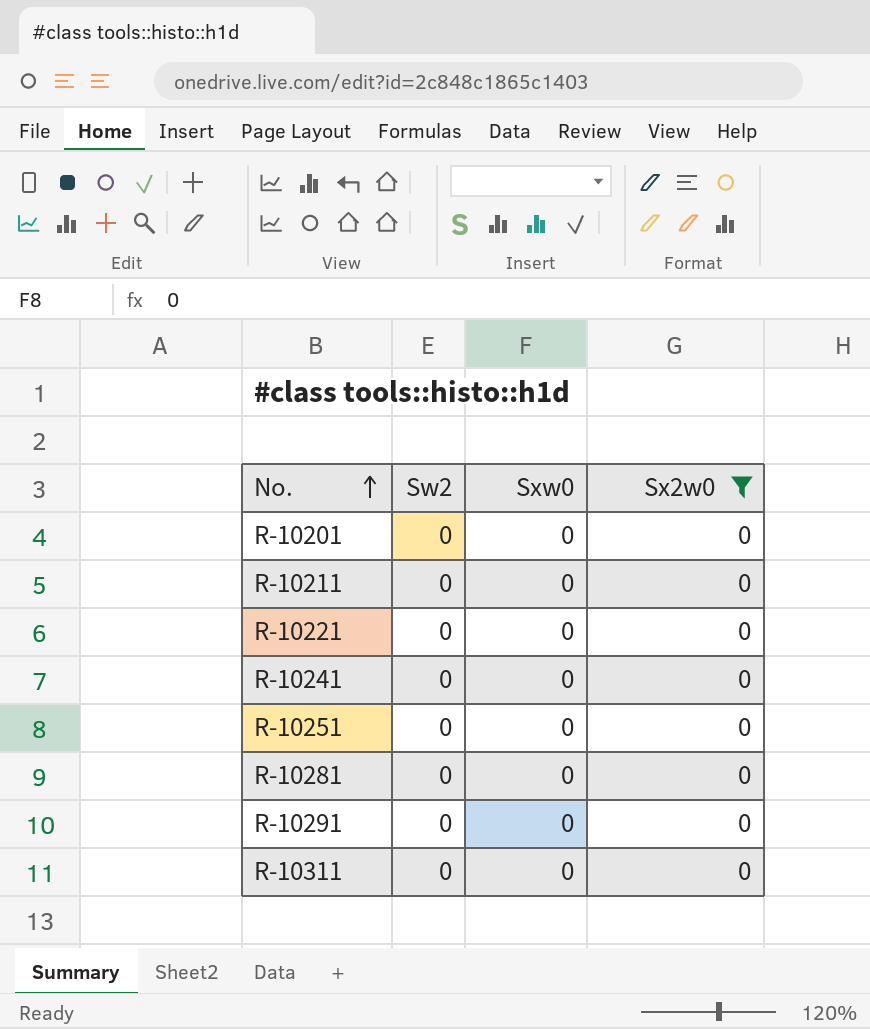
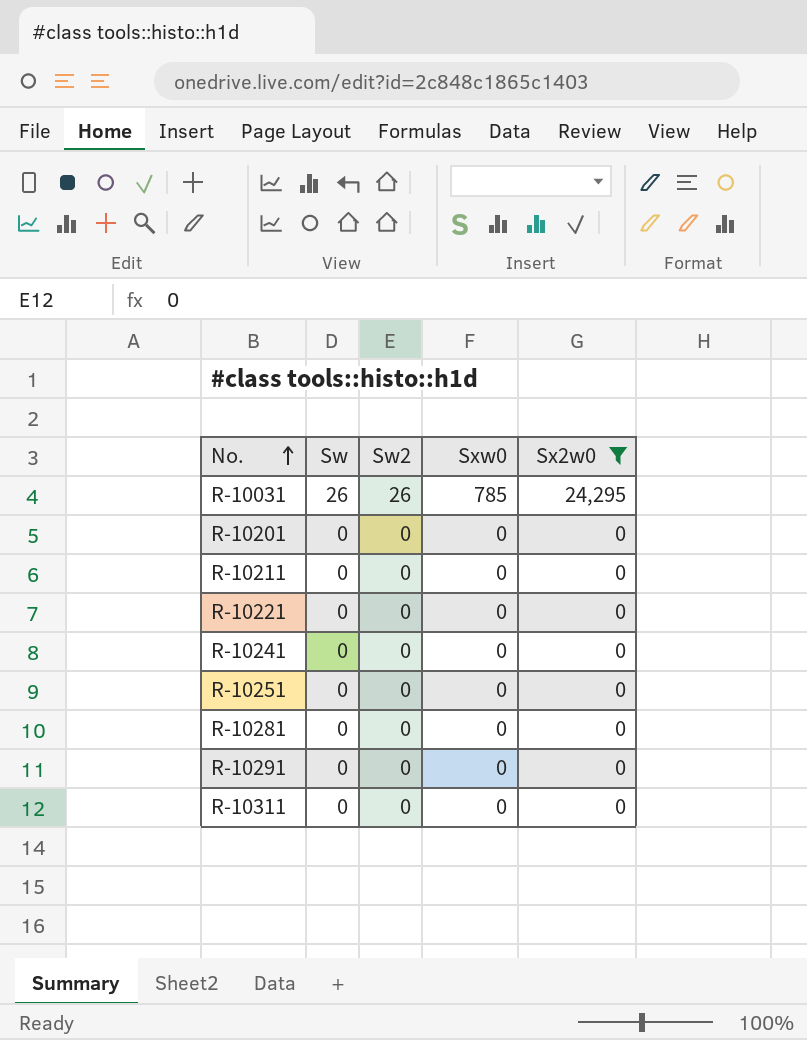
column Sw | position: none -> 2
row R-10031: none -> 26 | 26 | 785 | 24,295

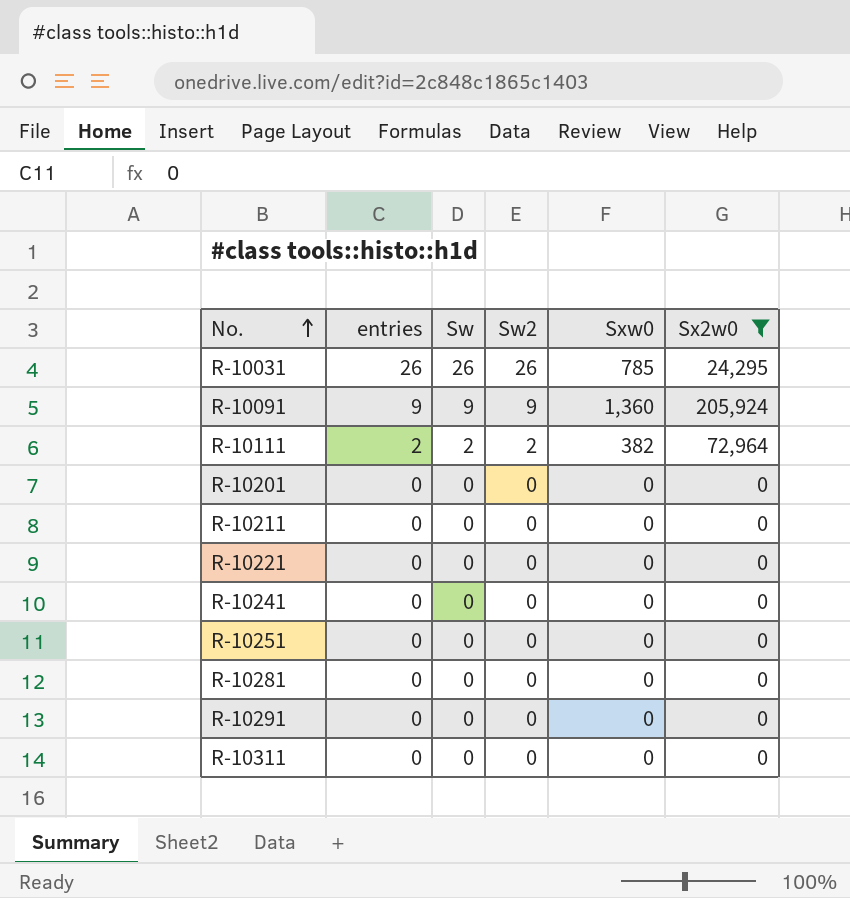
column entries | position: none -> 2
row R-10091: none -> 9 | 9 | 9 | 1,360 | 205,924
row R-10111: none -> 2 | 2 | 2 | 382 | 72,964

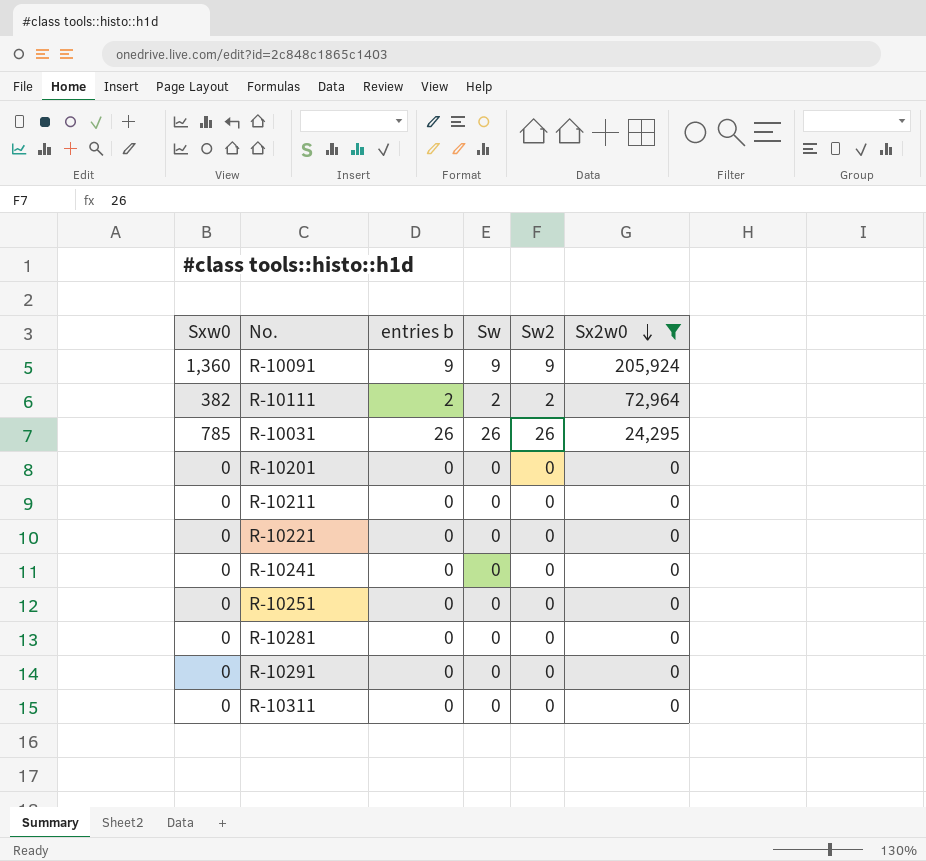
row order: No. ascending -> Sx2w0 descending
column Sxw0 | position: 5 -> 1
column name: entries -> entries b

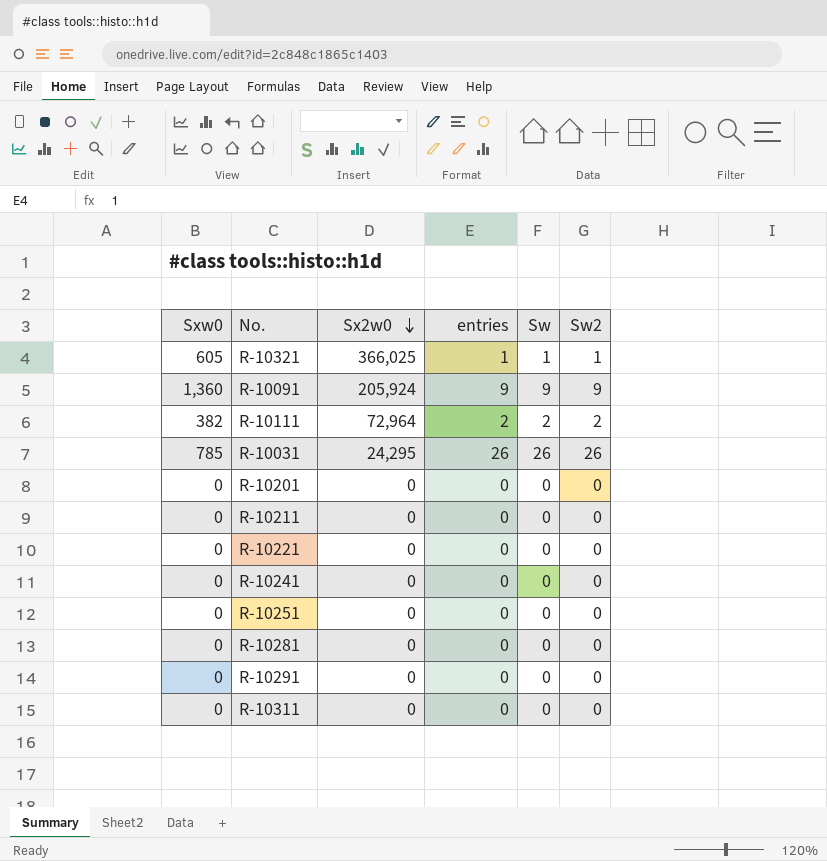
filter: Sx2w0 != 366,025 -> none
column Sx2w0 | position: 6 -> 3
column name: entries b -> entries

